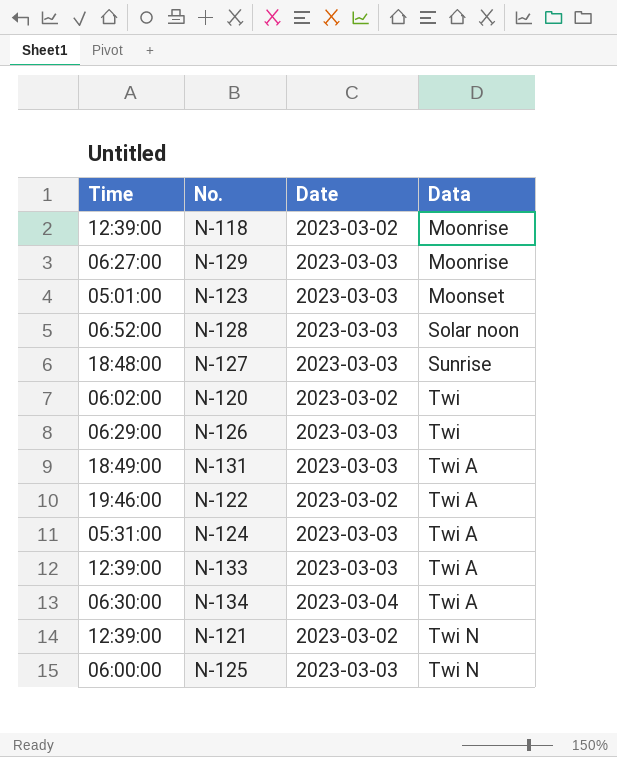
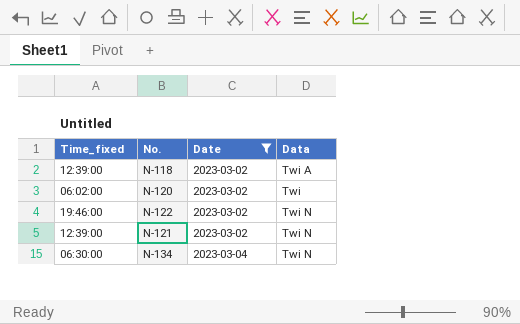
filter: none -> Date != 2023-03-03
row order: Data ascending -> Date ascending
column name: Time -> Time_fixed
N-118 | Data: Moonrise -> Twi A
N-122 | Data: Twi A -> Twi N
N-134 | Data: Twi A -> Twi N

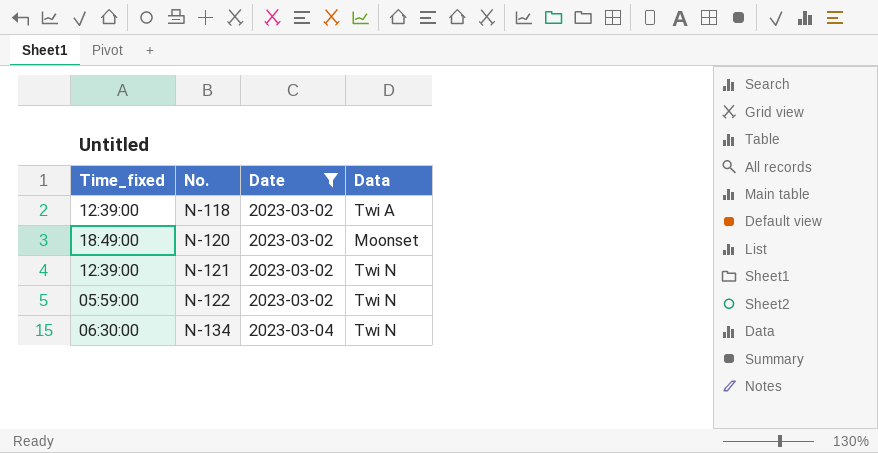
row order: Date ascending -> No. ascending
N-120 | Time_fixed: 06:02:00 -> 18:49:00
N-120 | Data: Twi -> Moonset
N-122 | Time_fixed: 19:46:00 -> 05:59:00

